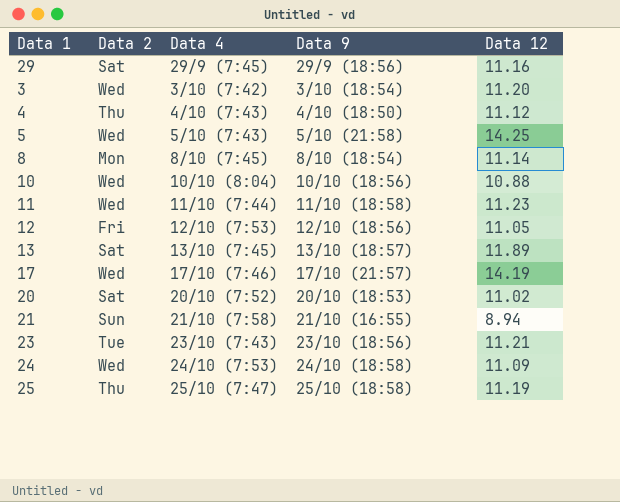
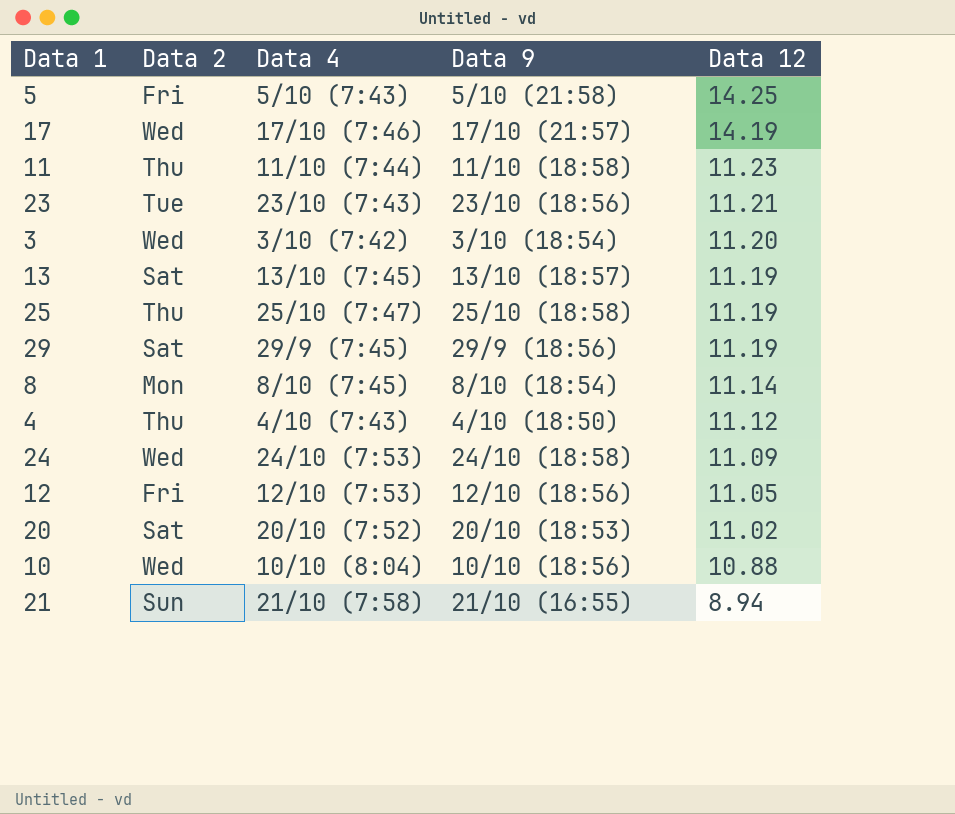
row order: none -> Data 12 descending
5 | Data 2: Wed -> Fri
11 | Data 2: Wed -> Thu
13 | Data 12: 11.89 -> 11.19
29 | Data 12: 11.16 -> 11.19

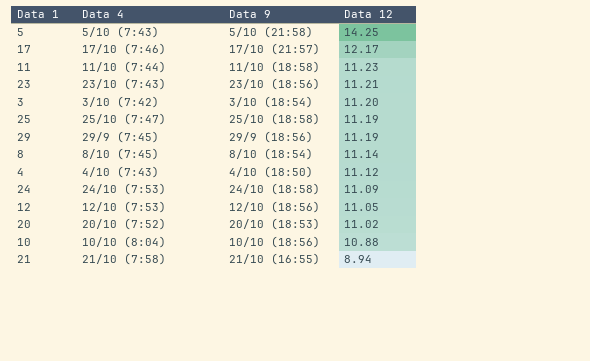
column Data 2 | position: 2 -> none
row 13: Sat | 13/10 (7:45) | 13/10 (18:57) | 11.19 -> none
17 | Data 12: 14.19 -> 12.17

